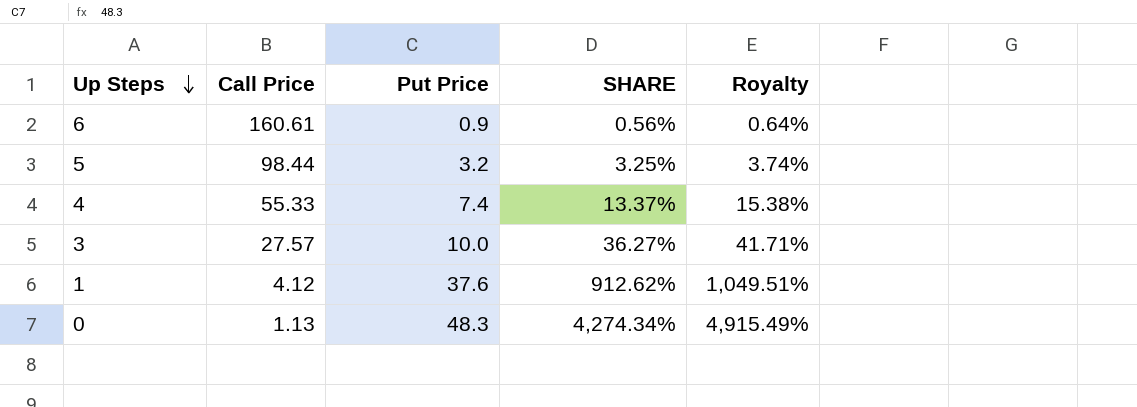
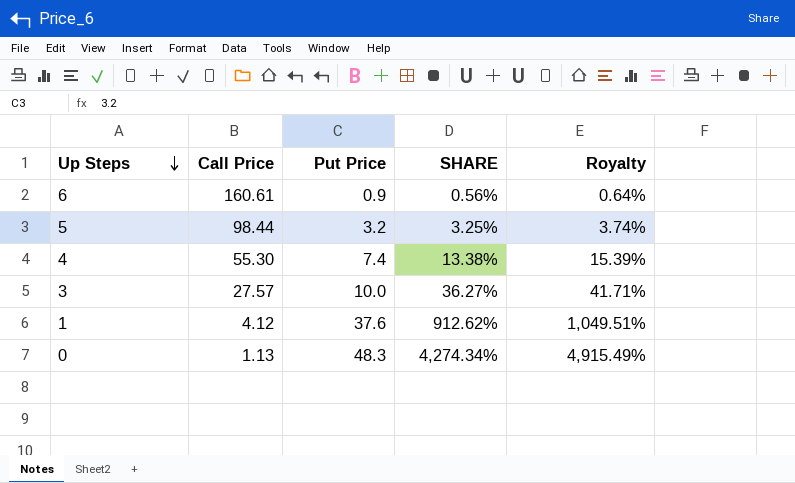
4 | Call Price: 55.33 -> 55.30
4 | SHARE: 13.37% -> 13.38%
4 | Royalty: 15.38% -> 15.39%

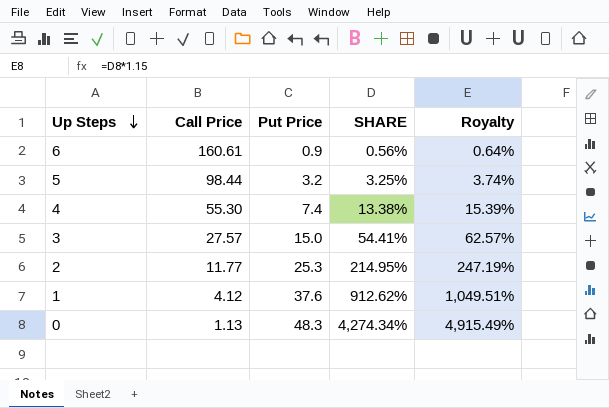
3 | Put Price: 10.0 -> 15.0
3 | SHARE: 36.27% -> 54.41%
3 | Royalty: 41.71% -> 62.57%
row 2: none -> 11.77 | 25.3 | 214.95% | 247.19%

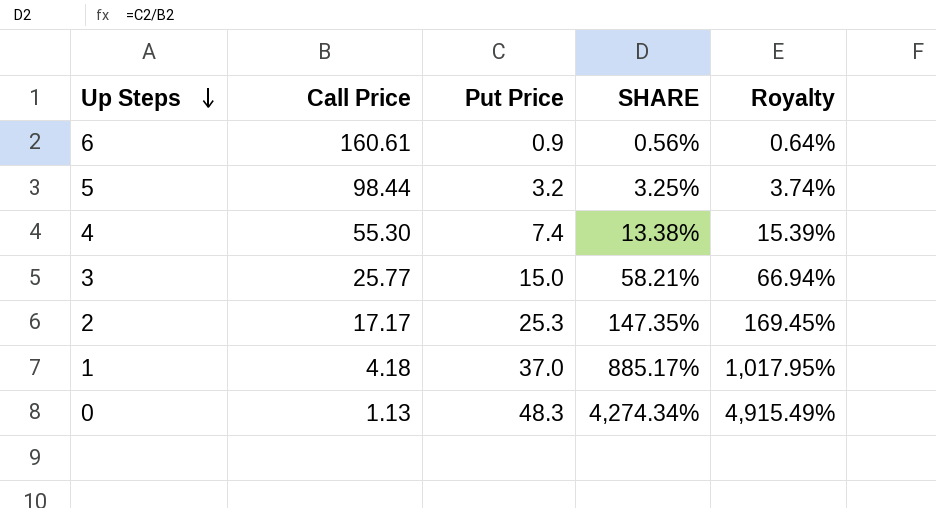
3 | Call Price: 27.57 -> 25.77
3 | SHARE: 54.41% -> 58.21%
3 | Royalty: 62.57% -> 66.94%
2 | Call Price: 11.77 -> 17.17
2 | SHARE: 214.95% -> 147.35%
2 | Royalty: 247.19% -> 169.45%
1 | Call Price: 4.12 -> 4.18
1 | Put Price: 37.6 -> 37.0
1 | SHARE: 912.62% -> 885.17%
1 | Royalty: 1,049.51% -> 1,017.95%

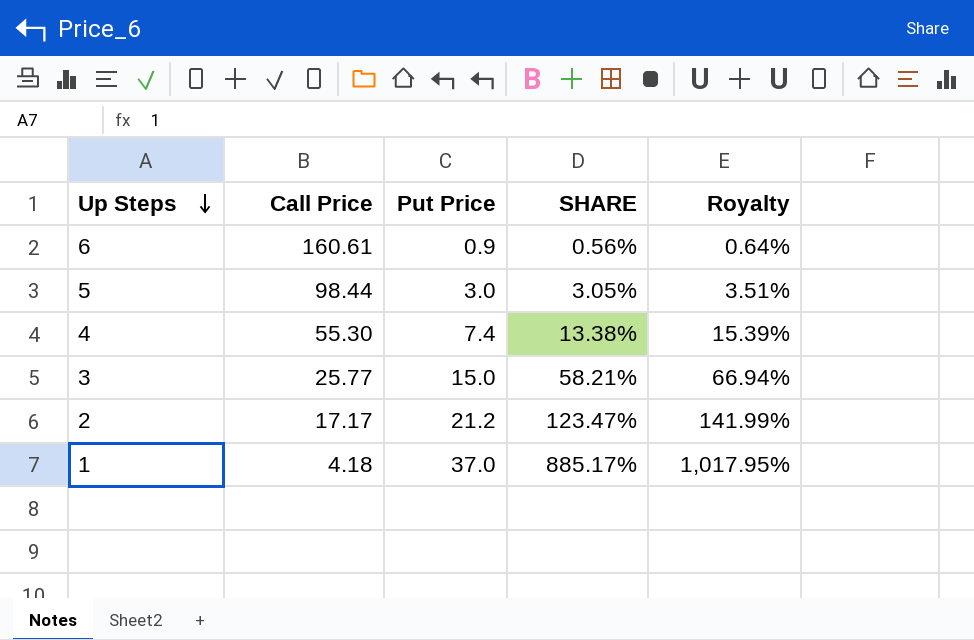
row 0: 1.13 | 48.3 | 4,274.34% | 4,915.49% -> none
5 | Put Price: 3.2 -> 3.0
5 | SHARE: 3.25% -> 3.05%
5 | Royalty: 3.74% -> 3.51%
2 | Put Price: 25.3 -> 21.2
2 | SHARE: 147.35% -> 123.47%
2 | Royalty: 169.45% -> 141.99%

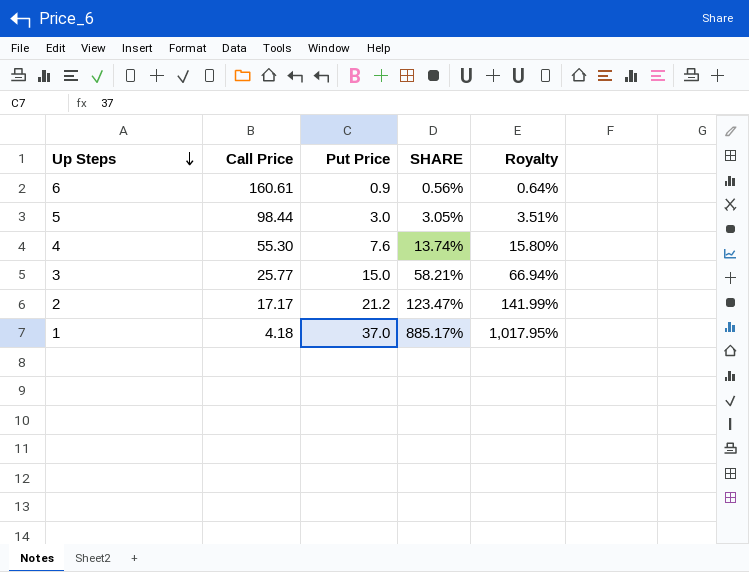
4 | Put Price: 7.4 -> 7.6
4 | SHARE: 13.38% -> 13.74%
4 | Royalty: 15.39% -> 15.80%

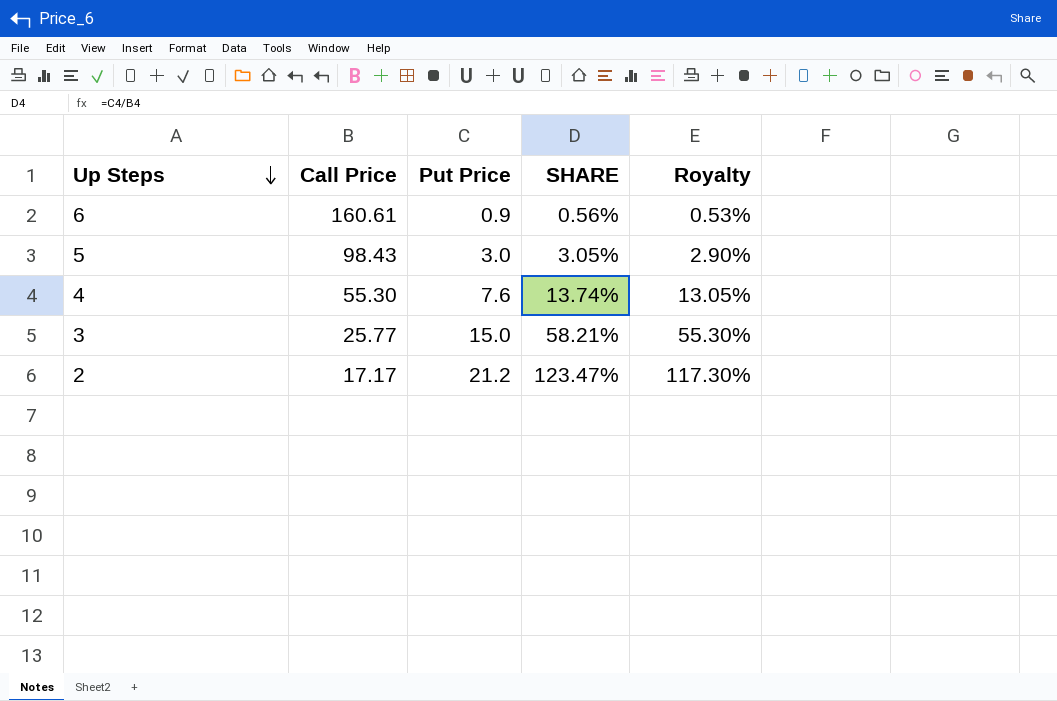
column Royalty | formula: [SHARE] * 1.15 -> [SHARE] * 0.95
row 1: 4.18 | 37.0 | 885.17% | 1,017.95% -> none
5 | Call Price: 98.44 -> 98.43

